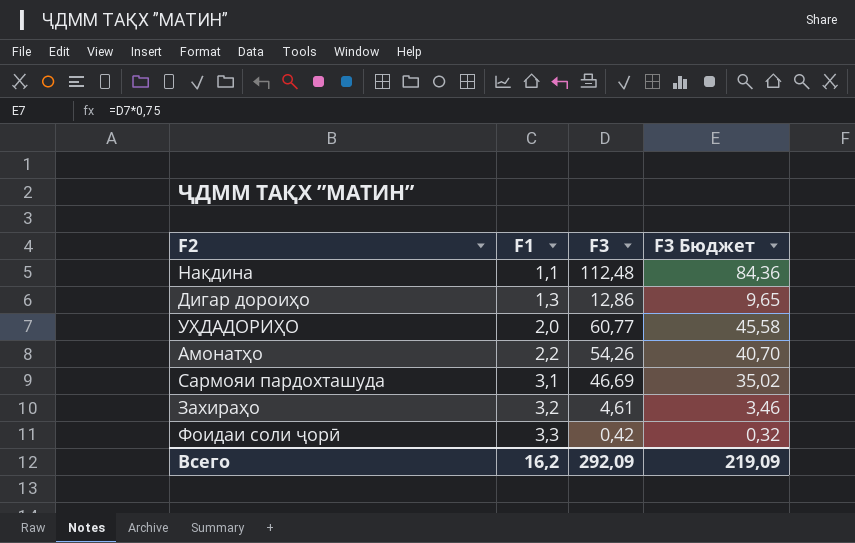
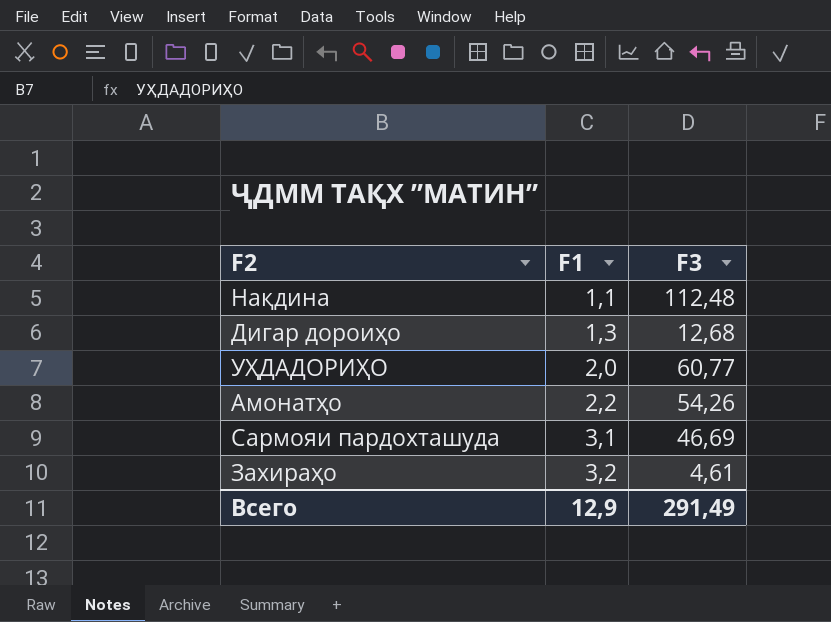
column F3 Бюджет | formula: [F3] * 0,75 -> none
row Фоидаи соли ҷорӣ: 3,3 | 0,42 | 0,32 -> none
Дигар дороиҳо | F3: 12,86 -> 12,68
Всего | F1: 16,2 -> 12,9
Всего | F3: 292,09 -> 291,49

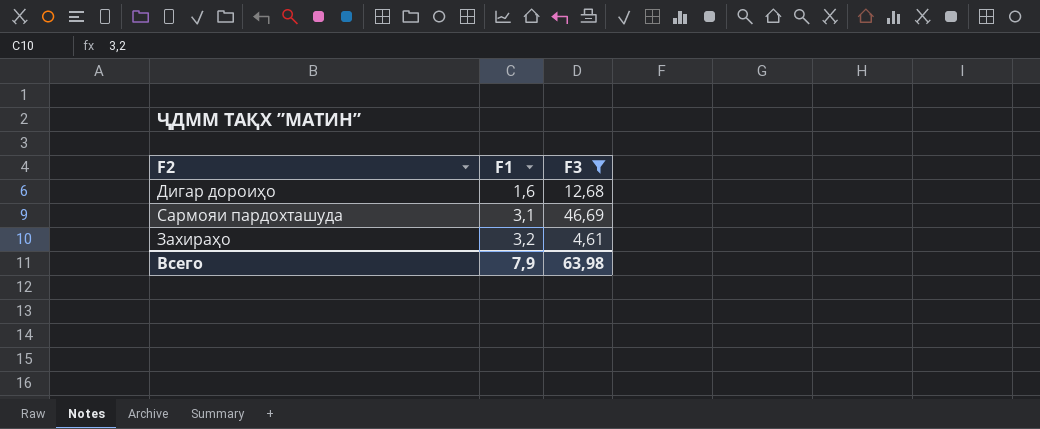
filter: none -> F3 <= 46,69
Дигар дороиҳо | F1: 1,3 -> 1,6
Всего | F1: 12,9 -> 7,9
Всего | F3: 291,49 -> 63,98

